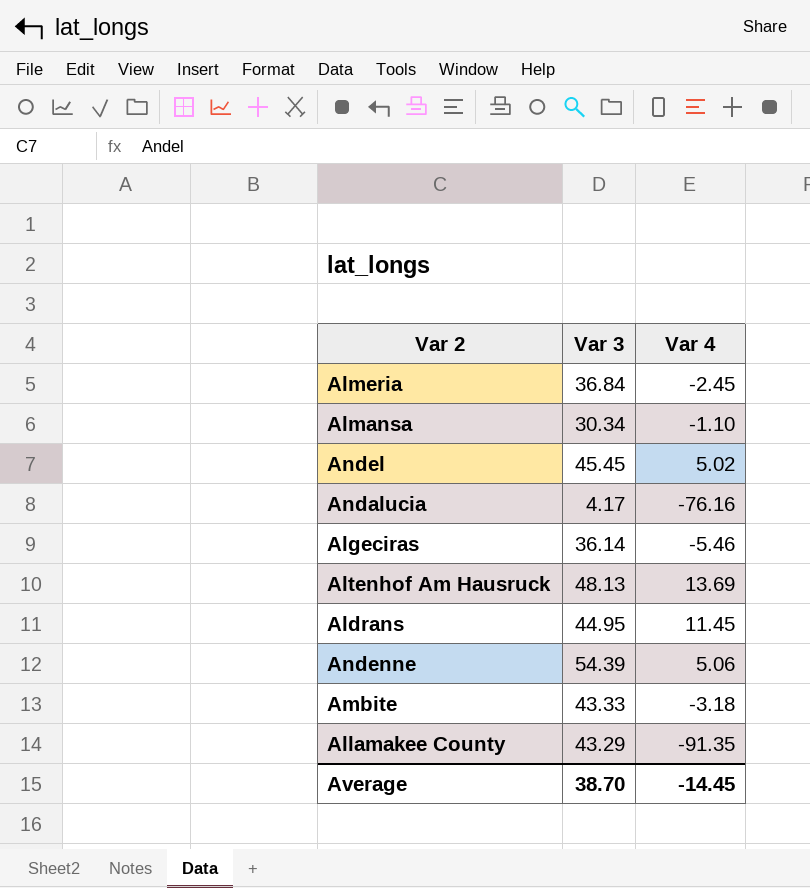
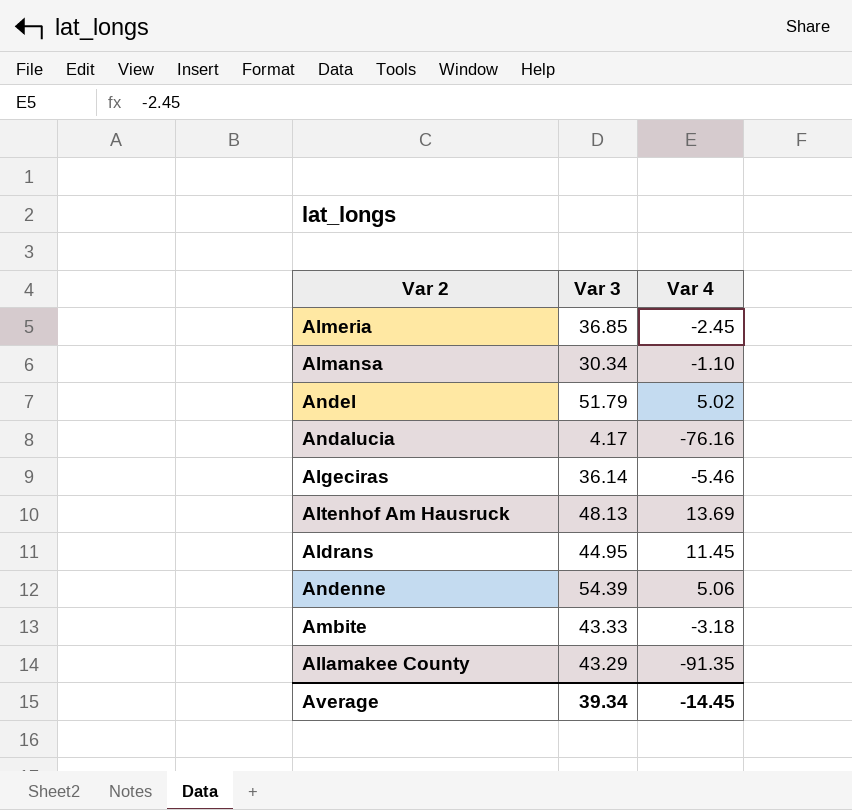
Almeria | Var 3: 36.84 -> 36.85
Andel | Var 3: 45.45 -> 51.79
Average | Var 3: 38.70 -> 39.34

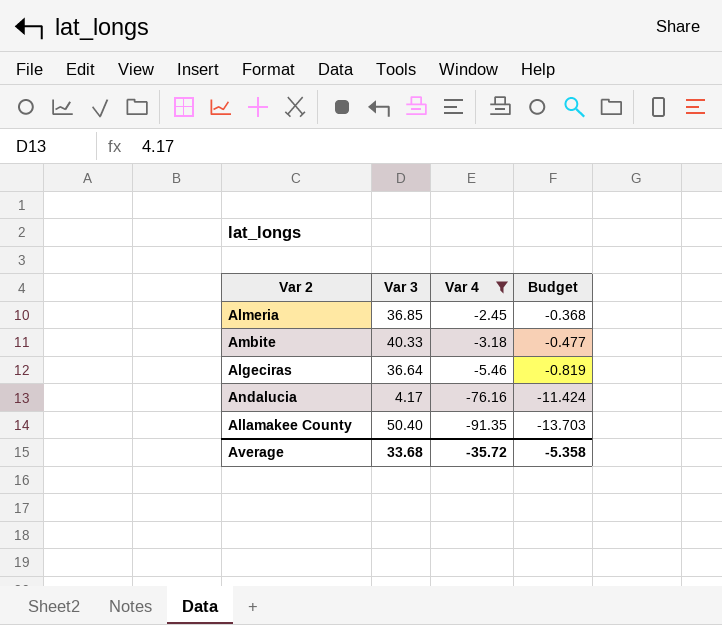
filter: none -> Var 4 <= -2.45
row order: none -> Var 4 descending
column Budget | formula: none -> [Var 4] * 0.15
Ambite | Var 3: 43.33 -> 40.33
Algeciras | Var 3: 36.14 -> 36.64
Allamakee County | Var 3: 43.29 -> 50.40
Average | Var 3: 39.34 -> 33.68
Average | Var 4: -14.45 -> -35.72

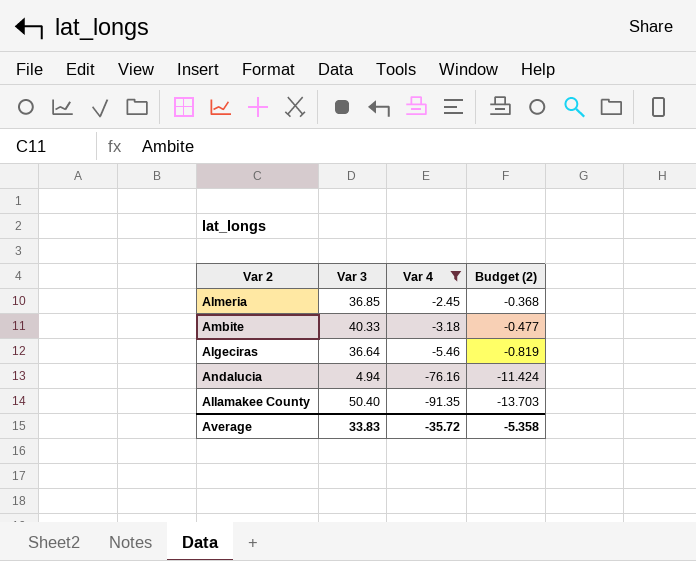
column name: Budget -> Budget (2)
Andalucia | Var 3: 4.17 -> 4.94
Average | Var 3: 33.68 -> 33.83

